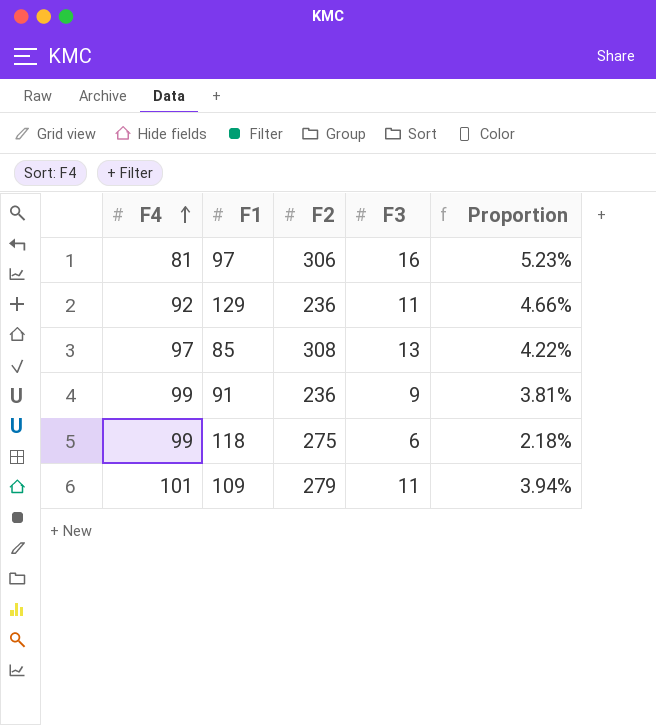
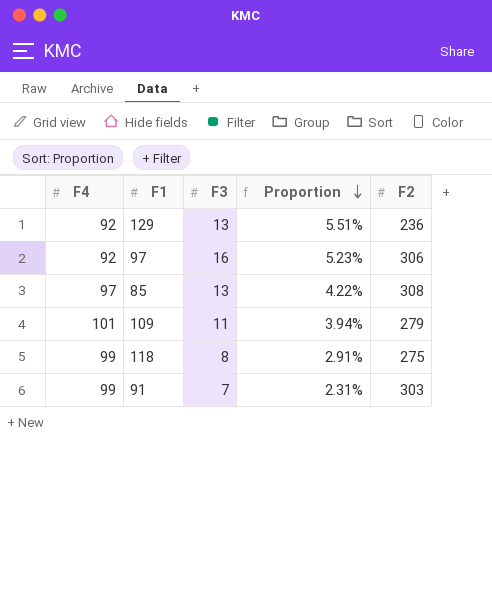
row order: F4 ascending -> Proportion descending
column F2 | position: 3 -> 5
129 | F3: 11 -> 13
129 | Proportion: 4.66% -> 5.51%
97 | F4: 81 -> 92
118 | F3: 6 -> 8
118 | Proportion: 2.18% -> 2.91%
91 | F3: 9 -> 7
91 | Proportion: 3.81% -> 2.31%
91 | F2: 236 -> 303

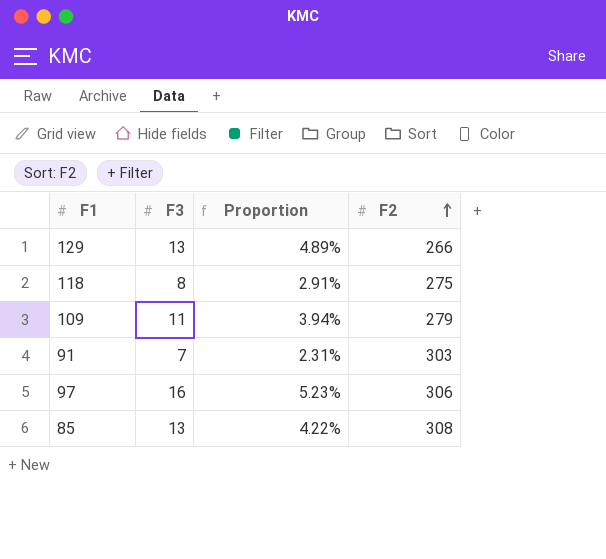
row order: Proportion descending -> F2 ascending
column F4 | position: 1 -> none
129 | Proportion: 5.51% -> 4.89%
129 | F2: 236 -> 266

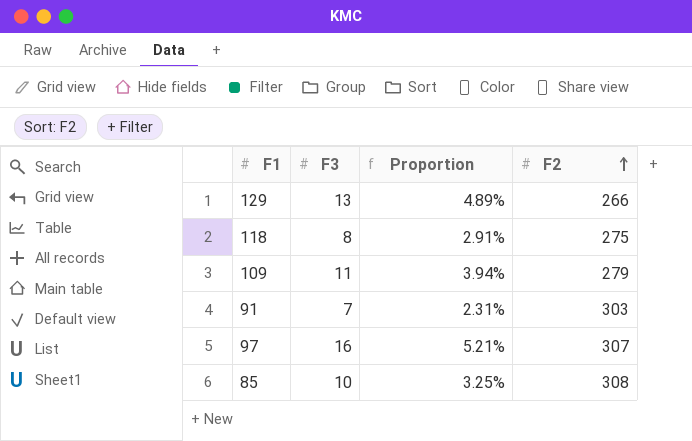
97 | Proportion: 5.23% -> 5.21%
97 | F2: 306 -> 307
85 | F3: 13 -> 10
85 | Proportion: 4.22% -> 3.25%

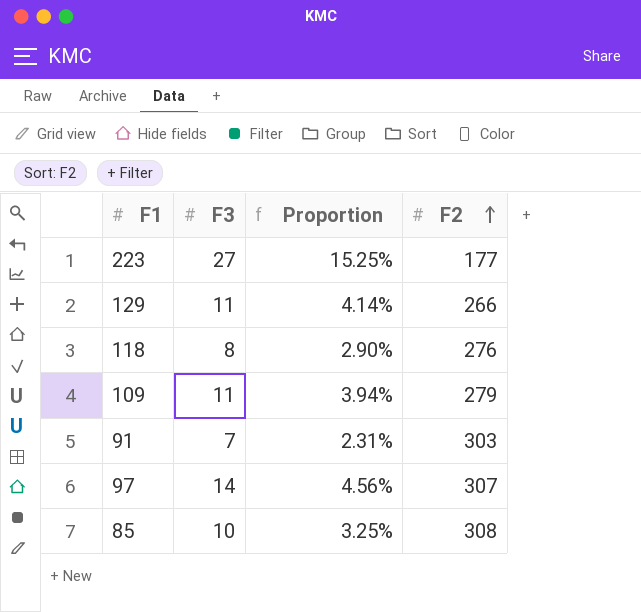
row 223: none -> 27 | 15.25% | 177
129 | F3: 13 -> 11
129 | Proportion: 4.89% -> 4.14%
118 | Proportion: 2.91% -> 2.90%
118 | F2: 275 -> 276
97 | F3: 16 -> 14
97 | Proportion: 5.21% -> 4.56%

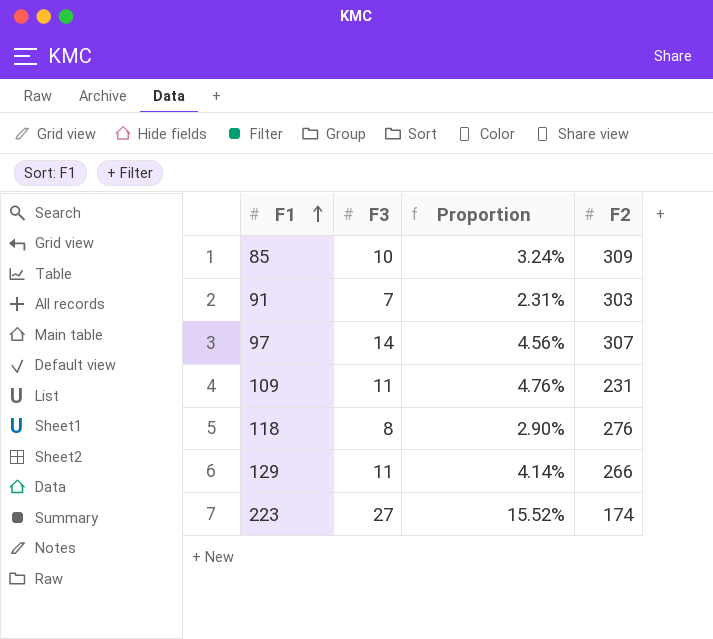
row order: F2 ascending -> F1 ascending
85 | Proportion: 3.25% -> 3.24%
85 | F2: 308 -> 309
109 | Proportion: 3.94% -> 4.76%
109 | F2: 279 -> 231
223 | Proportion: 15.25% -> 15.52%
223 | F2: 177 -> 174

